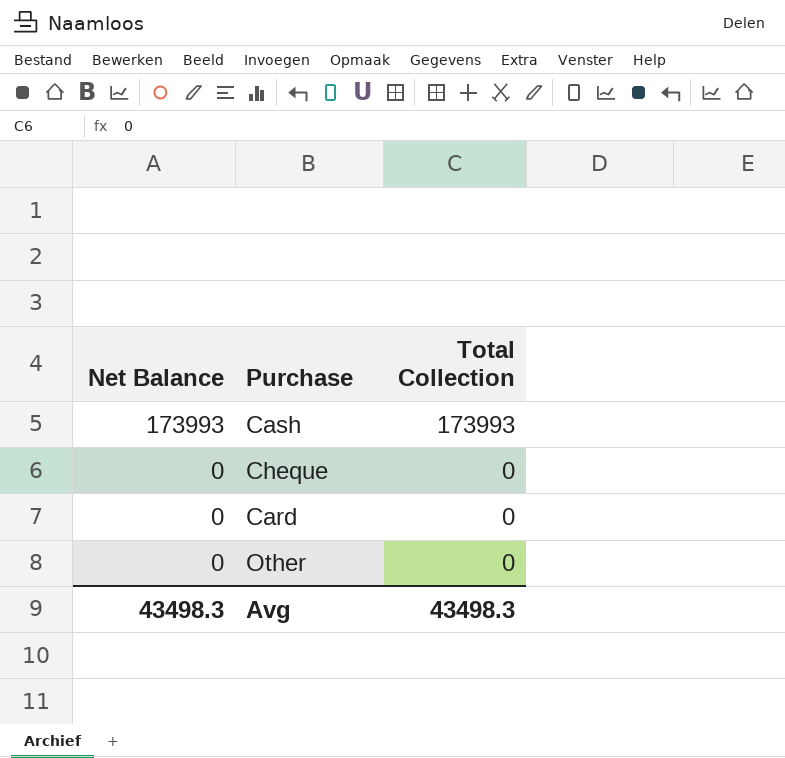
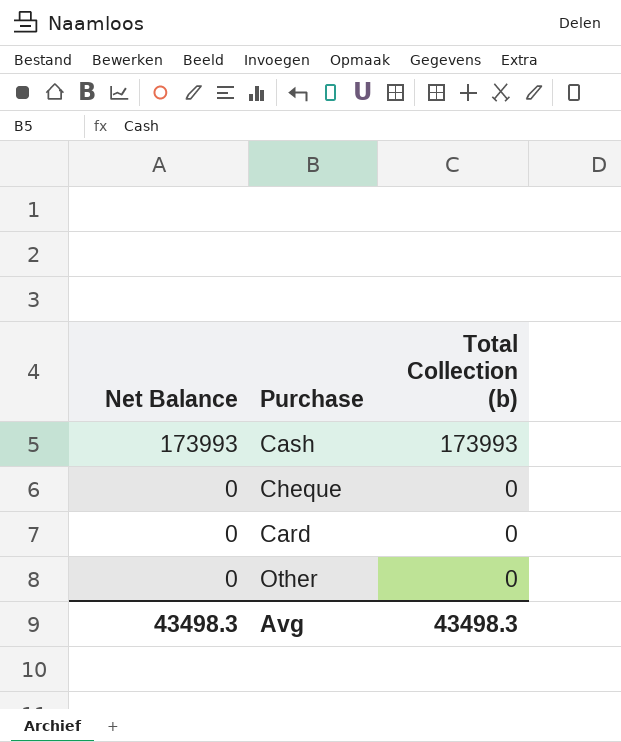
column name: Total Collection -> Total Collection (b)

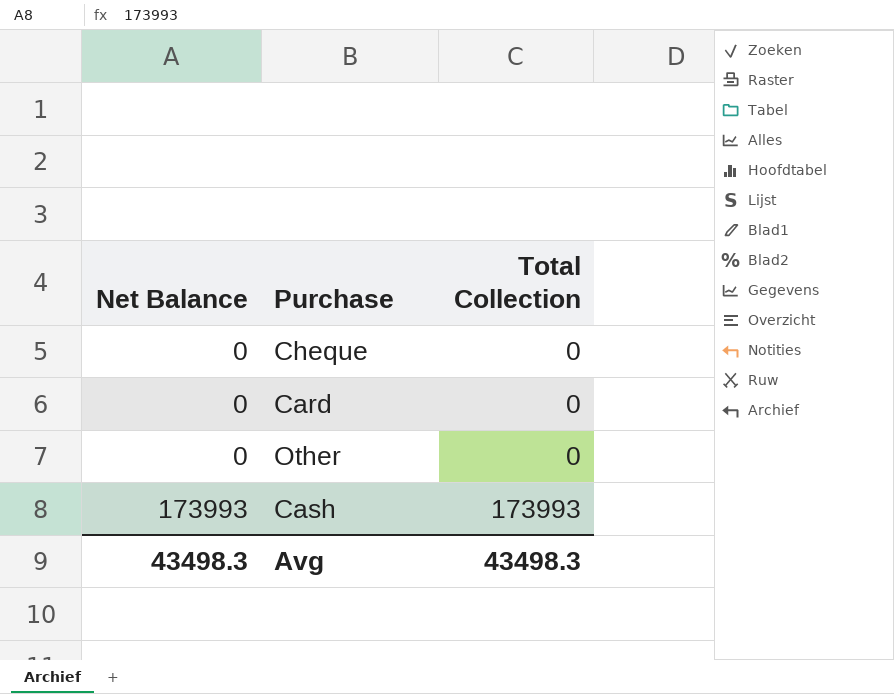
row order: Net Balance descending -> Net Balance ascending
column name: Total Collection (b) -> Total Collection

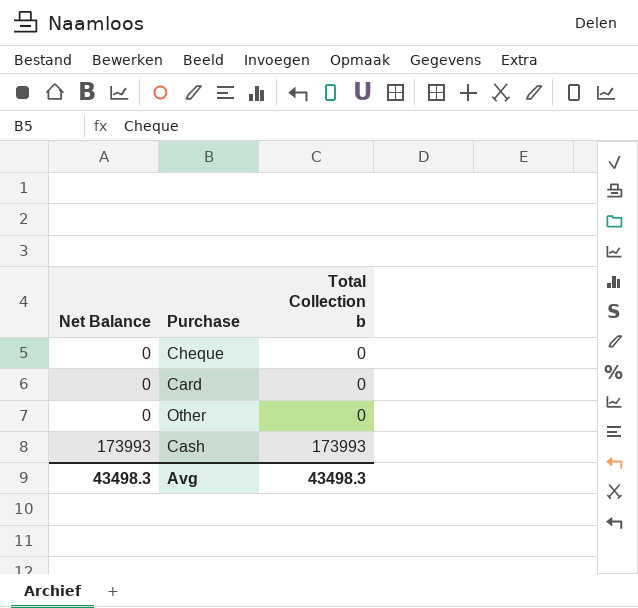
column name: Total Collection -> Total Collection b

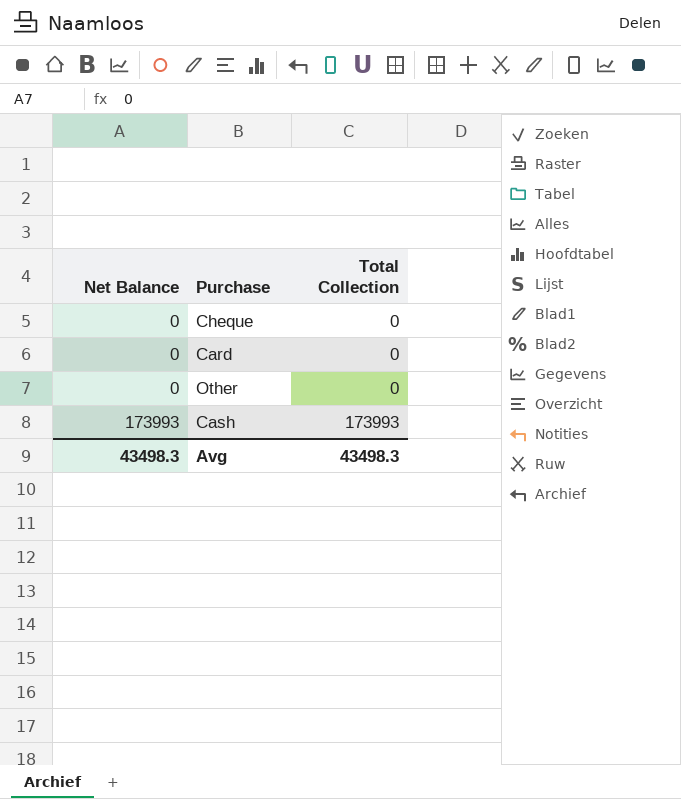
column name: Total Collection b -> Total Collection

